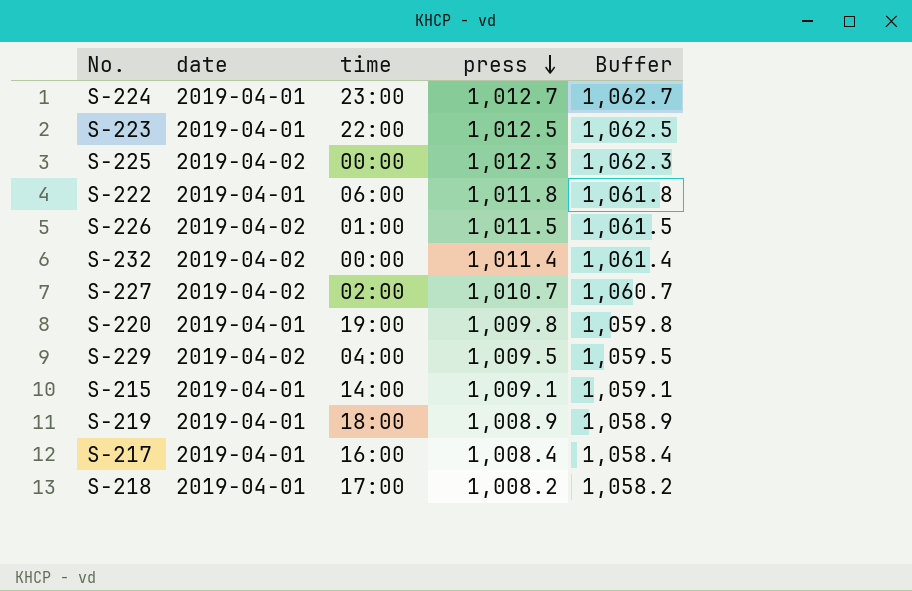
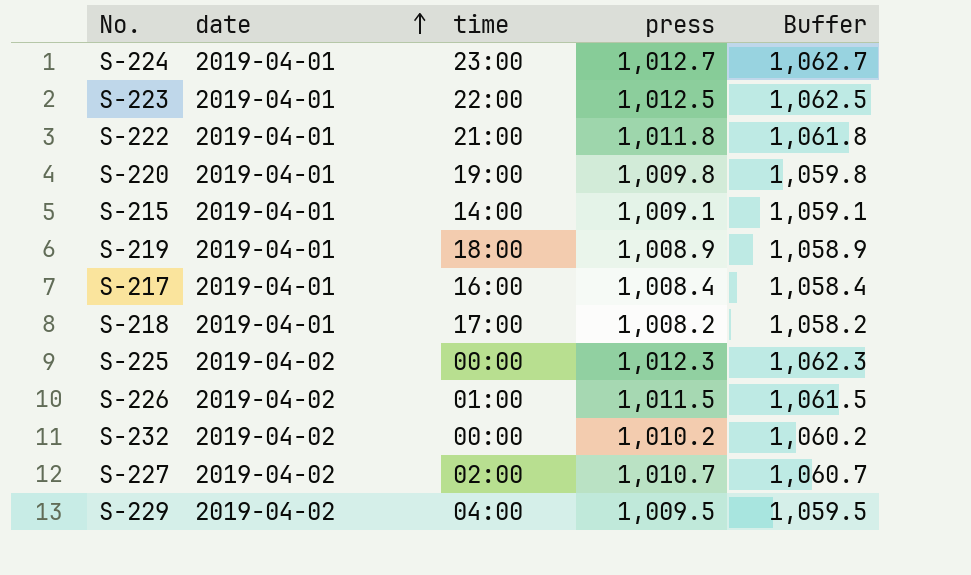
row order: press descending -> date ascending
S-222 | time: 06:00 -> 21:00
S-232 | press: 1,011.4 -> 1,010.2
S-232 | Buffer: 1,061.4 -> 1,060.2

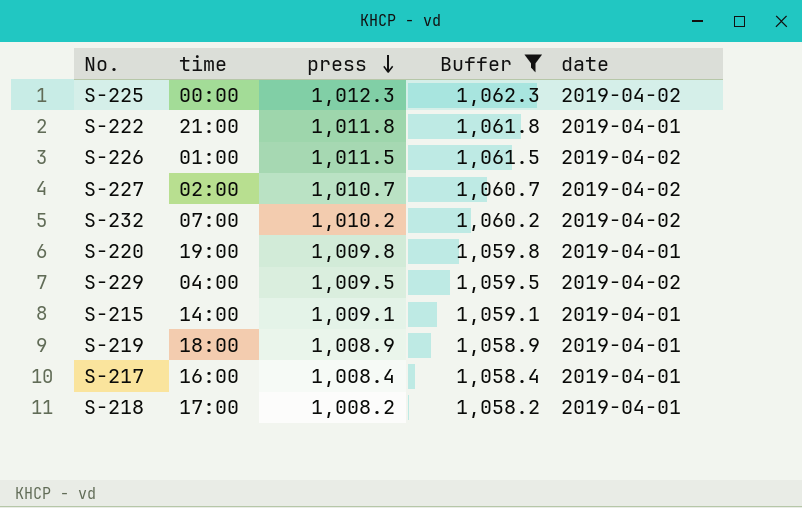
filter: none -> Buffer <= 1,062.3
row order: date ascending -> press descending
column date | position: 2 -> 5
S-232 | time: 00:00 -> 07:00

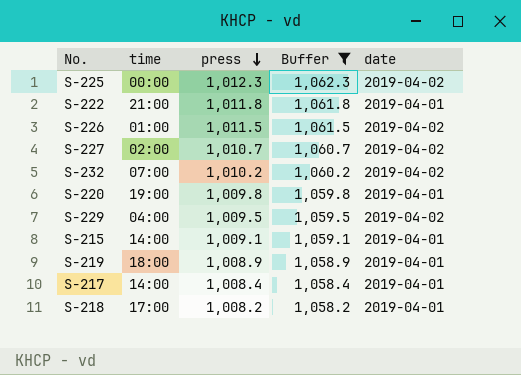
S-217 | time: 16:00 -> 14:00

